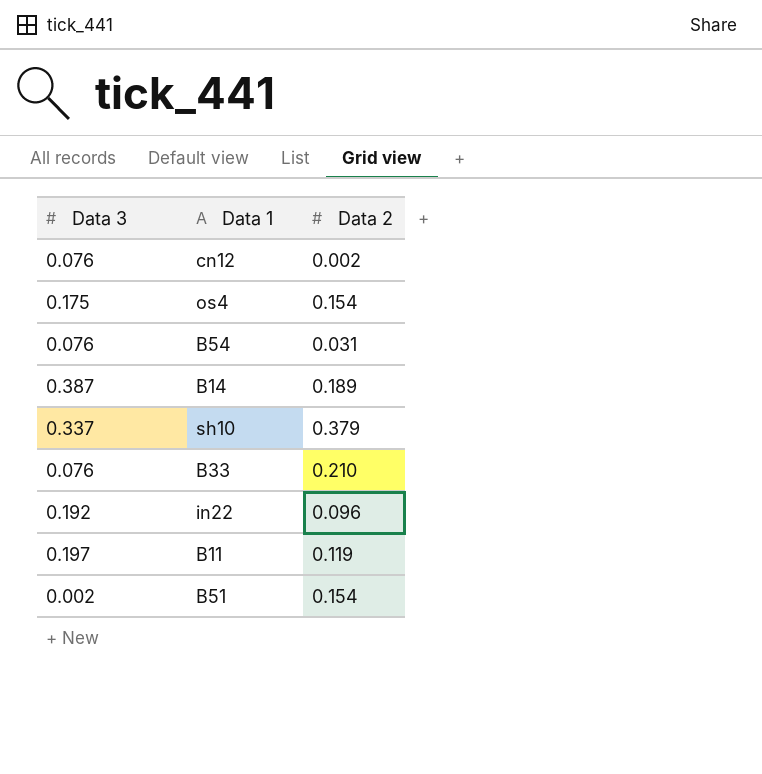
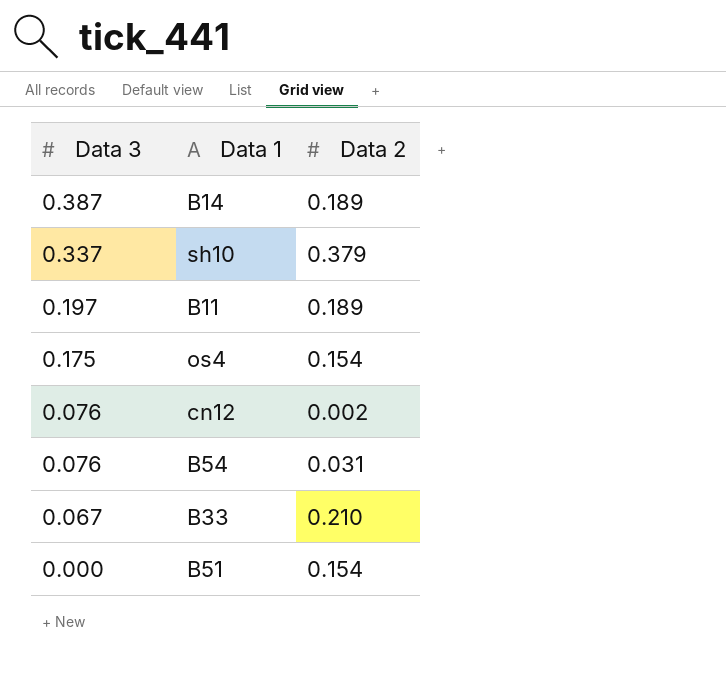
row order: none -> Data 3 descending
row in22: 0.192 | 0.096 -> none
B11 | Data 2: 0.119 -> 0.189
B33 | Data 3: 0.076 -> 0.067
B51 | Data 3: 0.002 -> 0.000

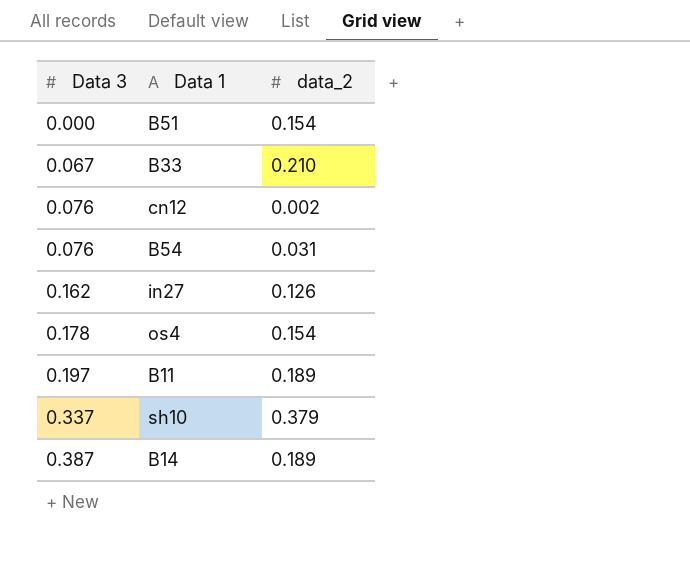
row order: Data 3 descending -> Data 3 ascending
column name: Data 2 -> data_2
row in27: none -> 0.162 | 0.126
os4 | Data 3: 0.175 -> 0.178

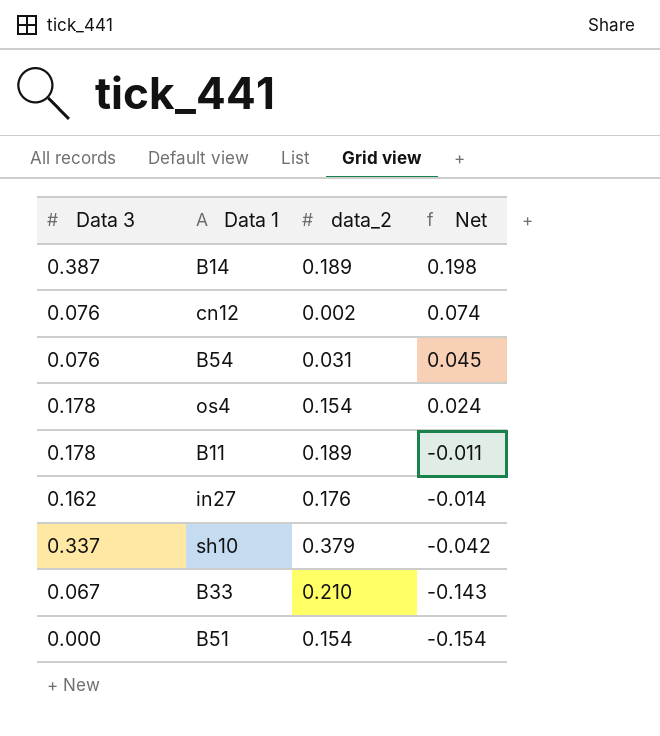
row order: Data 3 ascending -> Net descending
column Net | formula: none -> [Data 3] - [data_2]
B11 | Data 3: 0.197 -> 0.178
in27 | data_2: 0.126 -> 0.176

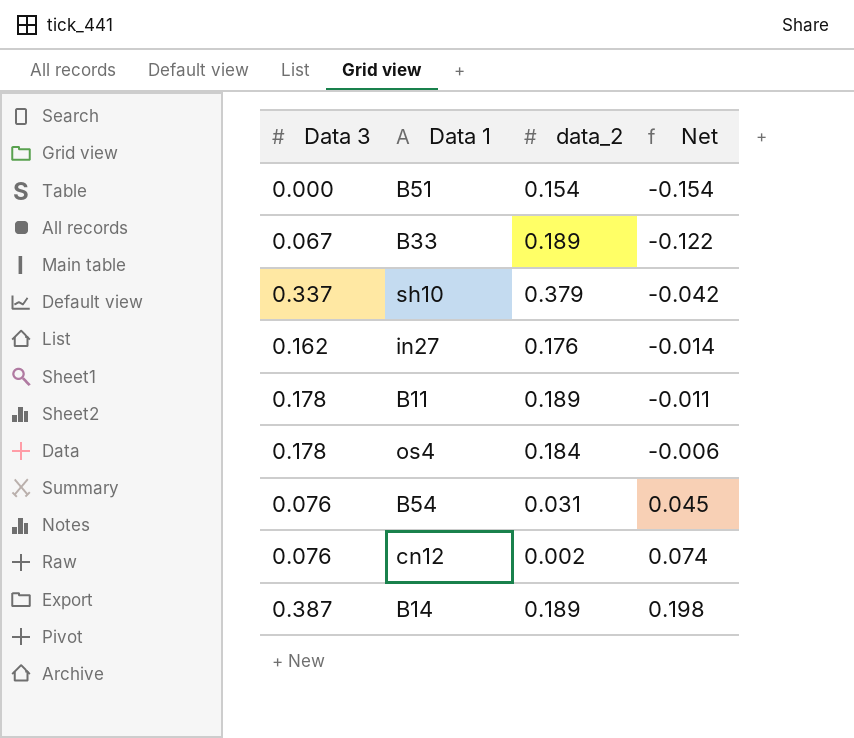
row order: Net descending -> Net ascending
B33 | data_2: 0.210 -> 0.189
B33 | Net: -0.143 -> -0.122
os4 | data_2: 0.154 -> 0.184
os4 | Net: 0.024 -> -0.006

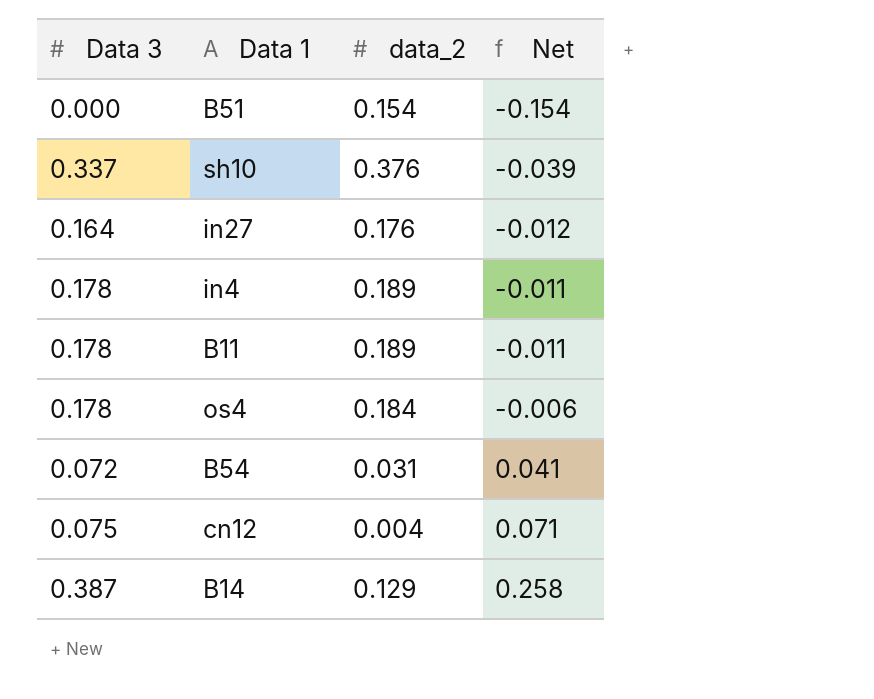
row B33: 0.067 | 0.189 | -0.122 -> none
sh10 | data_2: 0.379 -> 0.376
sh10 | Net: -0.042 -> -0.039
in27 | Data 3: 0.162 -> 0.164
in27 | Net: -0.014 -> -0.012
row in4: none -> 0.178 | 0.189 | -0.011
B54 | Data 3: 0.076 -> 0.072
B54 | Net: 0.045 -> 0.041
cn12 | Data 3: 0.076 -> 0.075
cn12 | data_2: 0.002 -> 0.004
cn12 | Net: 0.074 -> 0.071
B14 | data_2: 0.189 -> 0.129
B14 | Net: 0.198 -> 0.258

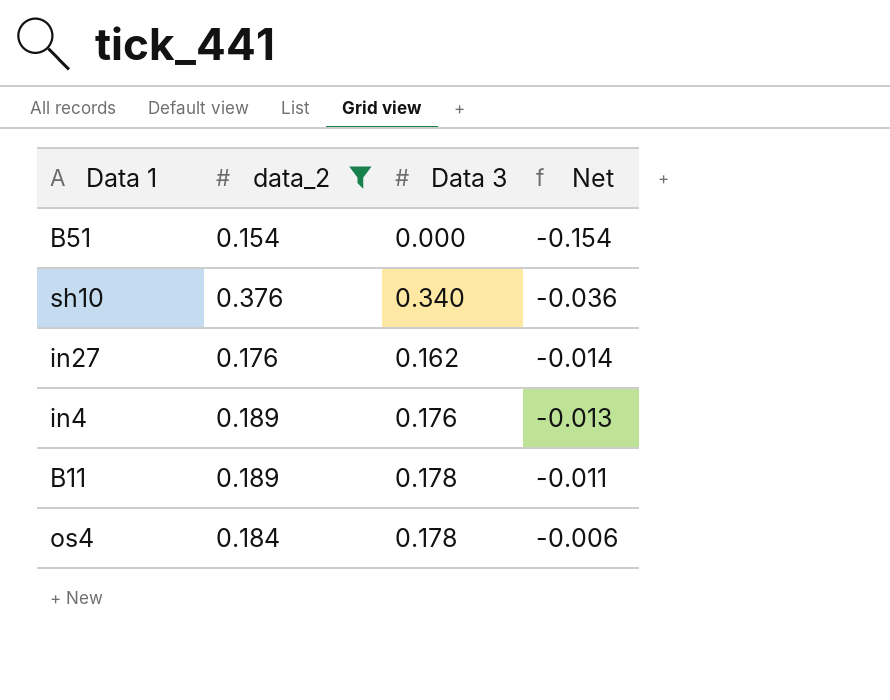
filter: none -> data_2 >= 0.154
column Data 3 | position: 1 -> 3
sh10 | Data 3: 0.337 -> 0.340
sh10 | Net: -0.039 -> -0.036
in27 | Data 3: 0.164 -> 0.162
in27 | Net: -0.012 -> -0.014
in4 | Data 3: 0.178 -> 0.176
in4 | Net: -0.011 -> -0.013

